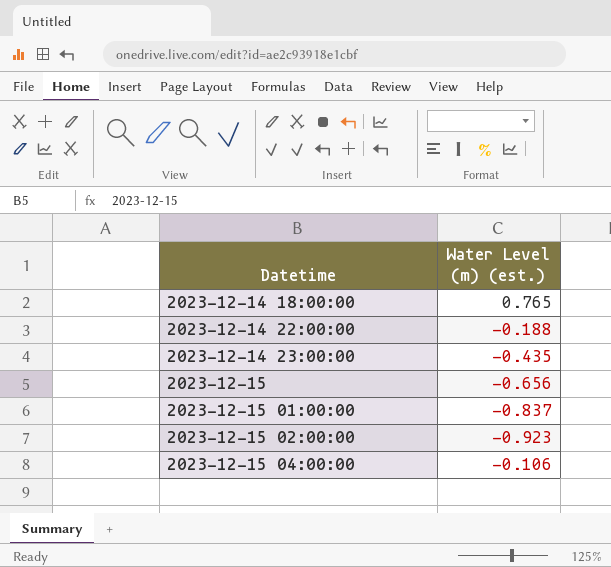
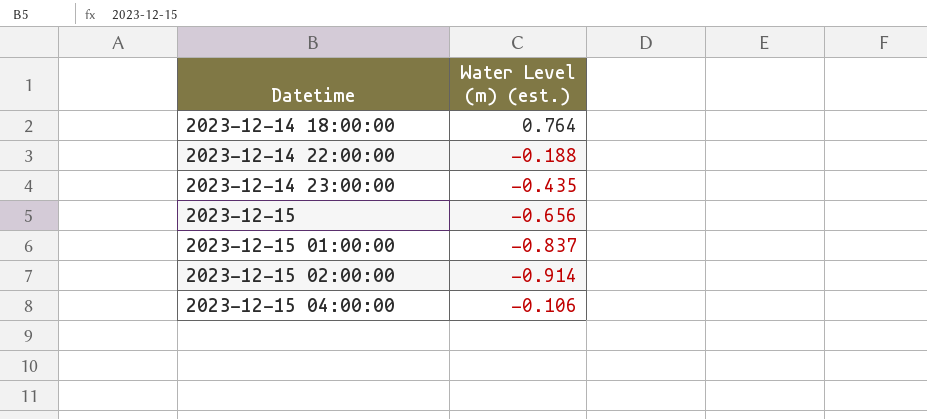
2023-12-14 18:00:00 | Water Level (m) (est.): 0.765 -> 0.764
2023-12-15 02:00:00 | Water Level (m) (est.): -0.923 -> -0.914

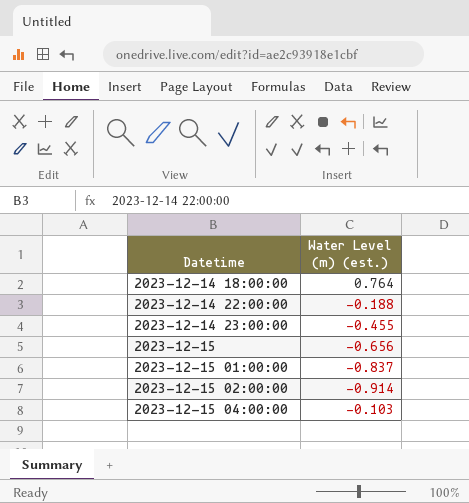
2023-12-14 23:00:00 | Water Level (m) (est.): -0.435 -> -0.455
2023-12-15 04:00:00 | Water Level (m) (est.): -0.106 -> -0.103

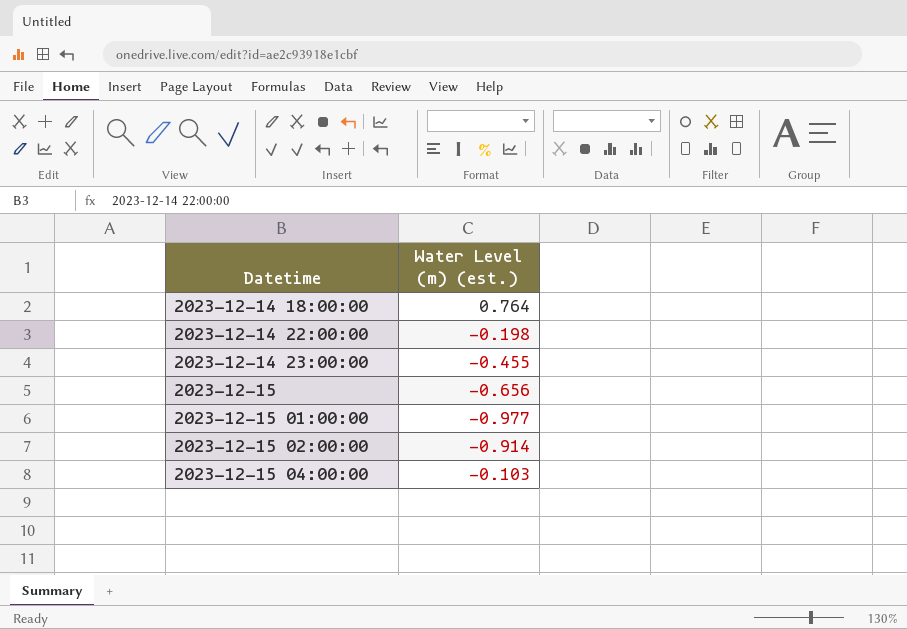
2023-12-14 22:00:00 | Water Level (m) (est.): -0.188 -> -0.198
2023-12-15 01:00:00 | Water Level (m) (est.): -0.837 -> -0.977

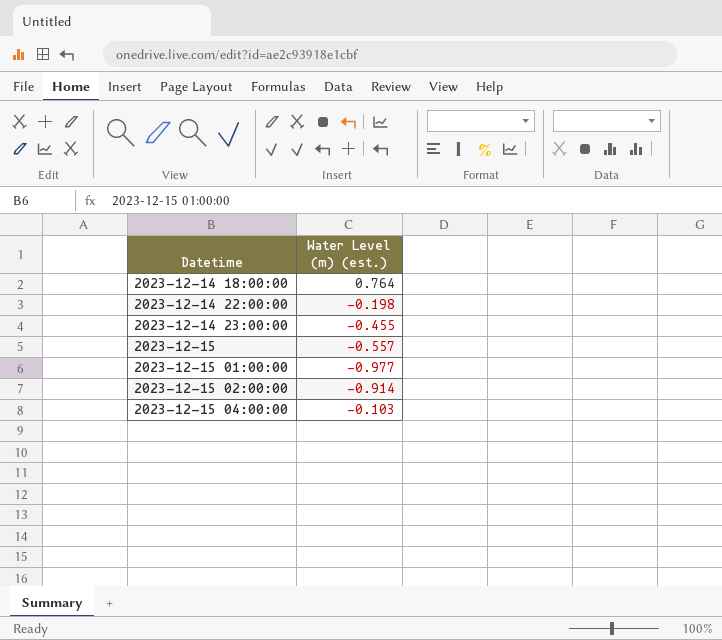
2023-12-15 | Water Level (m) (est.): -0.656 -> -0.557

